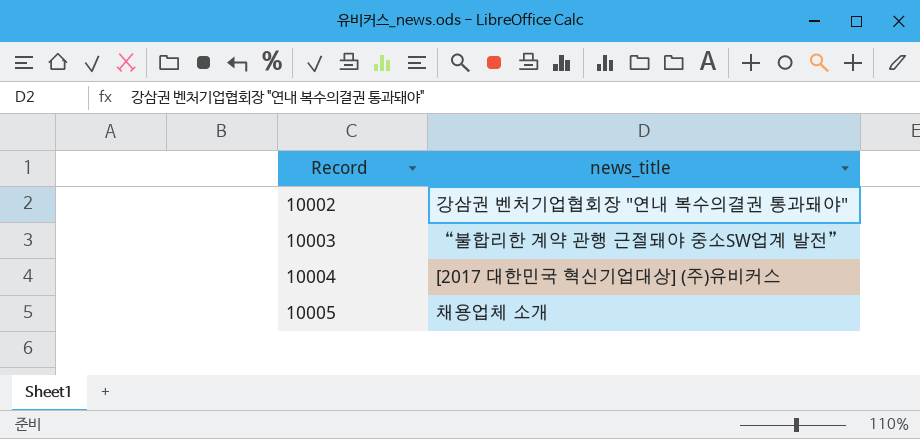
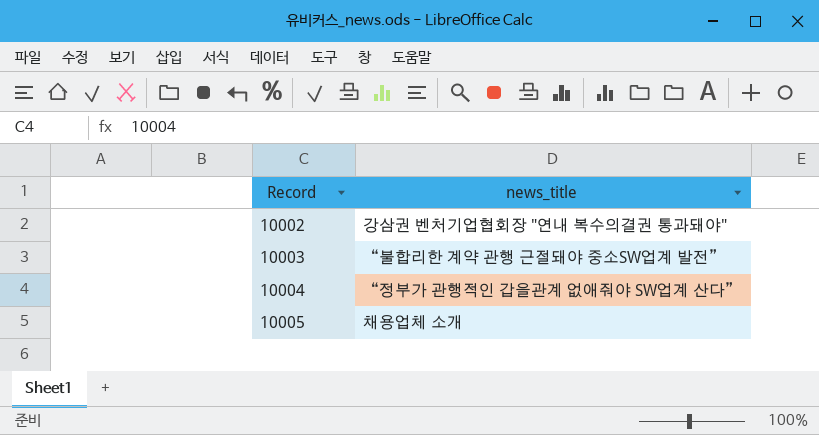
10004 | news_title: [2017 대한민국 혁신기업대상] (주)유비커스 -> “정부가 관행적인 갑을관계 없애줘야 SW업계 산다”

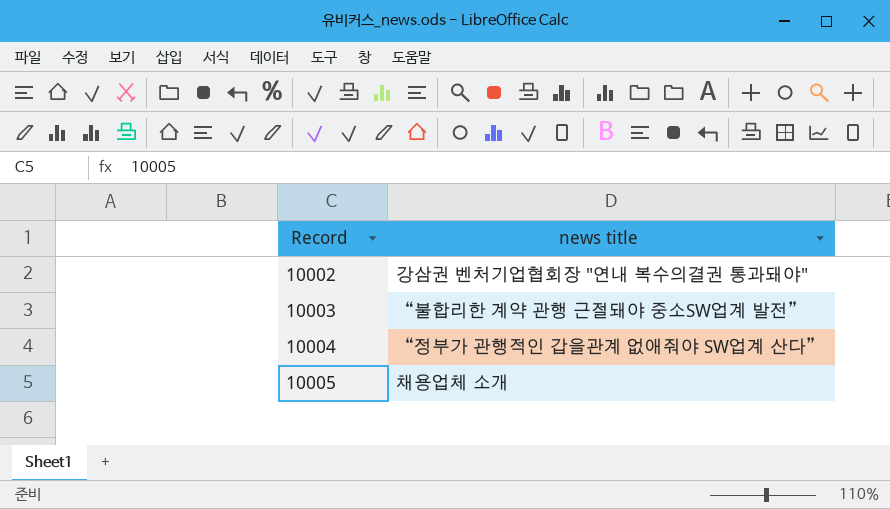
column name: news_title -> news title

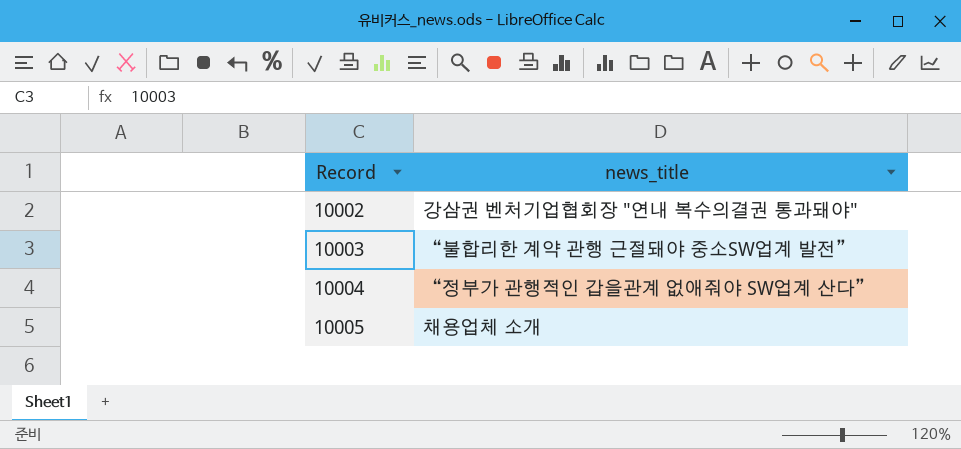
column name: news title -> news_title

